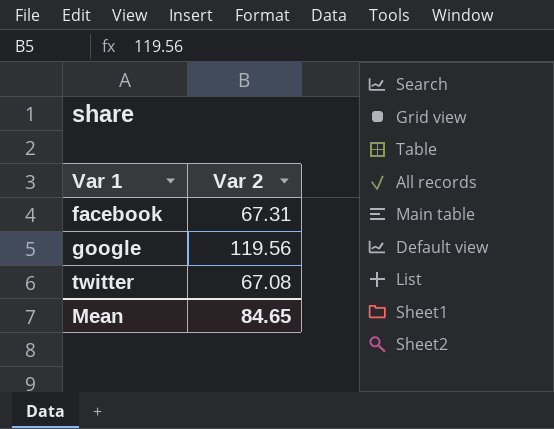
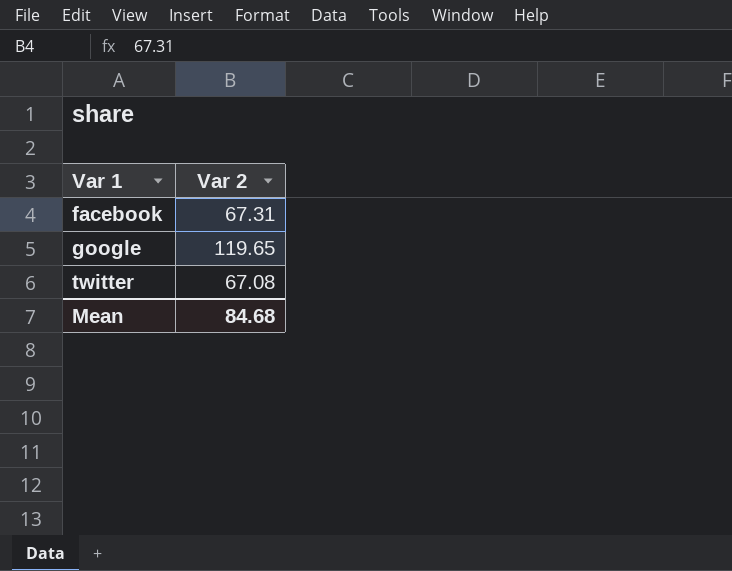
google | Var 2: 119.56 -> 119.65
Mean | Var 2: 84.65 -> 84.68

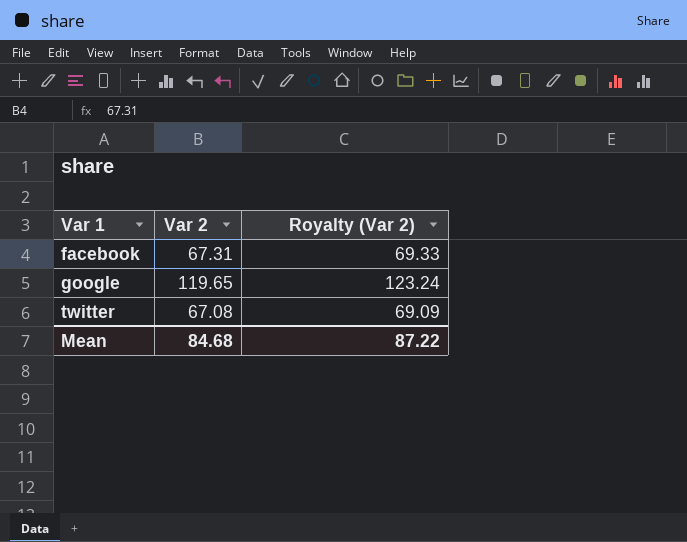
column Royalty (Var 2) | formula: none -> [Var 2] * 1.03

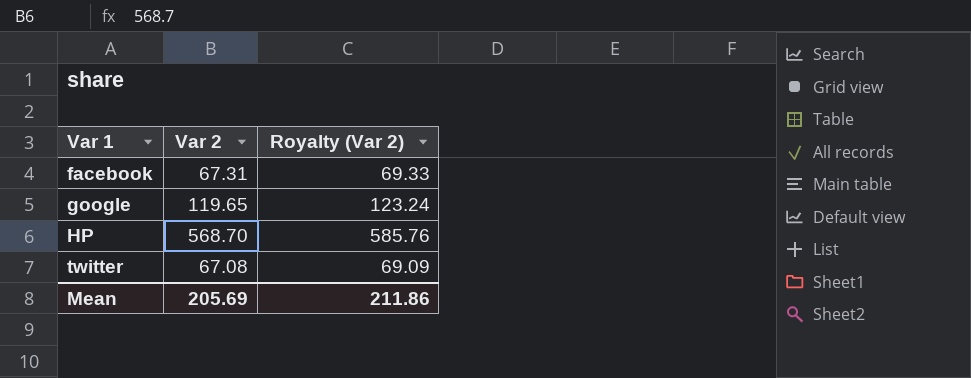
row HP: none -> 568.70 | 585.76
Mean | Var 2: 84.68 -> 205.69
Mean | Royalty (Var 2): 87.22 -> 211.86

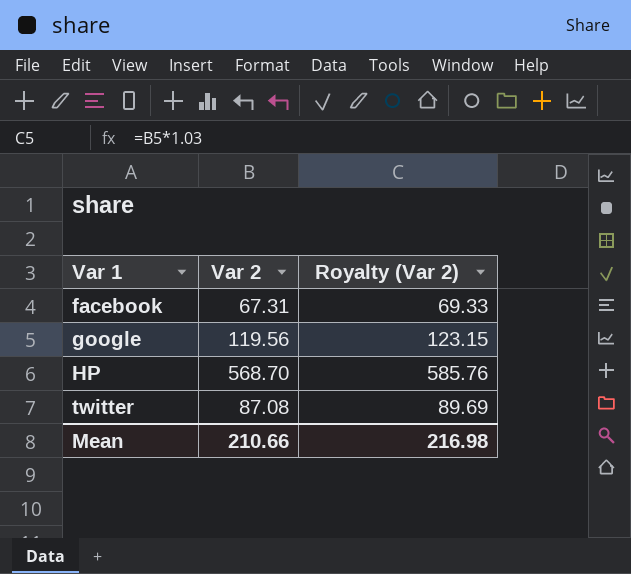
google | Var 2: 119.65 -> 119.56
google | Royalty (Var 2): 123.24 -> 123.15
twitter | Var 2: 67.08 -> 87.08
twitter | Royalty (Var 2): 69.09 -> 89.69
Mean | Var 2: 205.69 -> 210.66
Mean | Royalty (Var 2): 211.86 -> 216.98

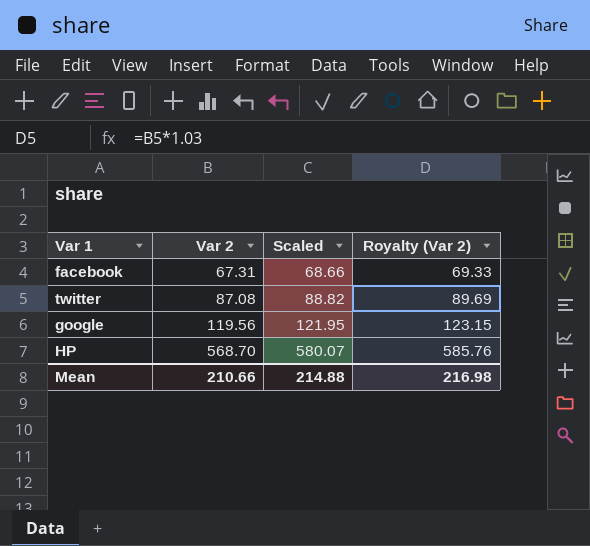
row order: Var 1 ascending -> Var 2 ascending
column Scaled | formula: none -> [Var 2] * 1.02

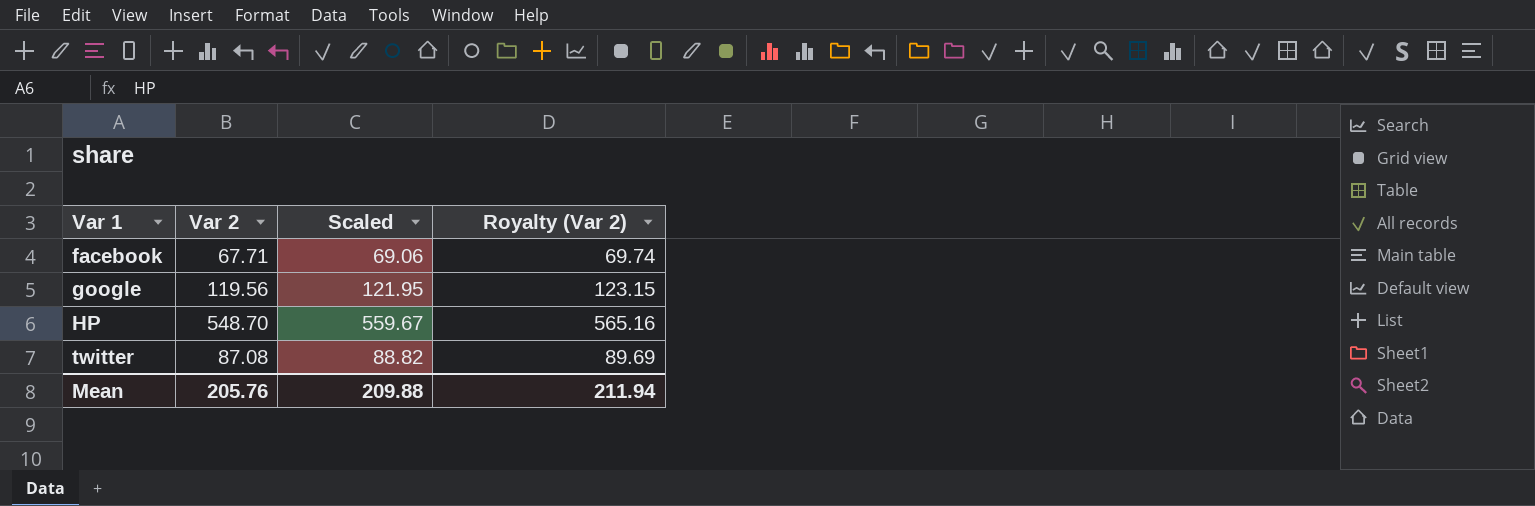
row order: Var 2 ascending -> Var 1 ascending
facebook | Var 2: 67.31 -> 67.71
facebook | Scaled: 68.66 -> 69.06
facebook | Royalty (Var 2): 69.33 -> 69.74
HP | Var 2: 568.70 -> 548.70
HP | Scaled: 580.07 -> 559.67
HP | Royalty (Var 2): 585.76 -> 565.16
Mean | Var 2: 210.66 -> 205.76
Mean | Scaled: 214.88 -> 209.88
Mean | Royalty (Var 2): 216.98 -> 211.94

